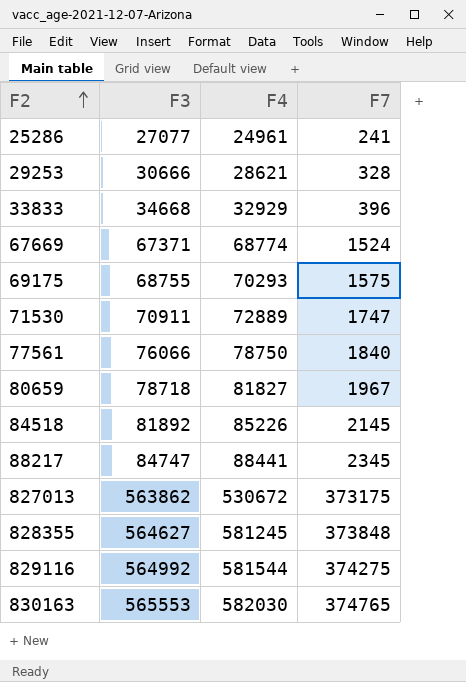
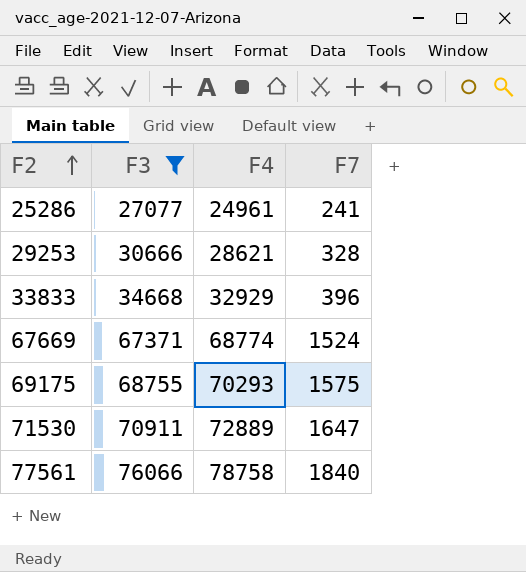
filter: none -> F3 <= 76066
71530 | F7: 1747 -> 1647
77561 | F4: 78750 -> 78758

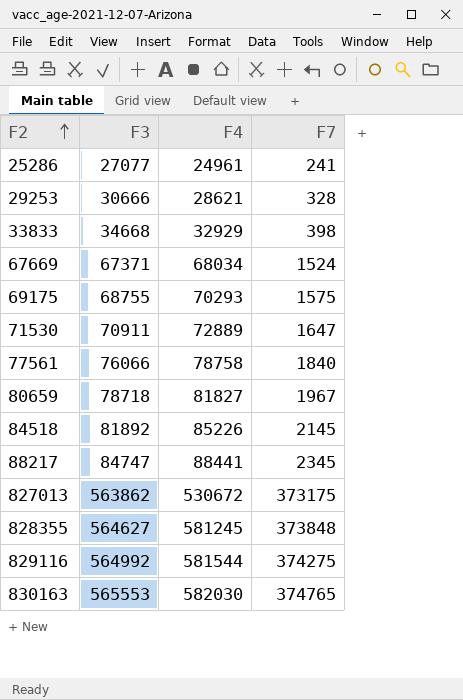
filter: F3 <= 76066 -> none
33833 | F7: 396 -> 398
67669 | F4: 68774 -> 68034

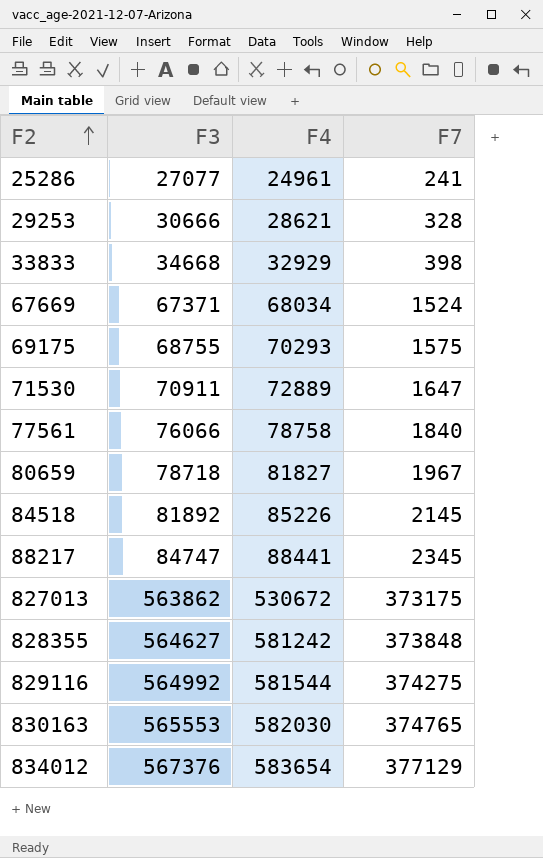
828355 | F4: 581245 -> 581242
row 834012: none -> 567376 | 583654 | 377129

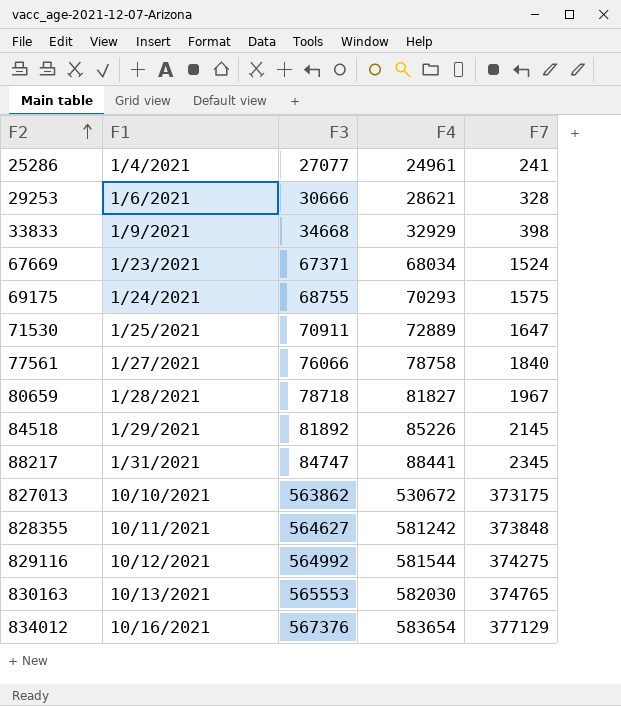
column F1 | position: none -> 2

